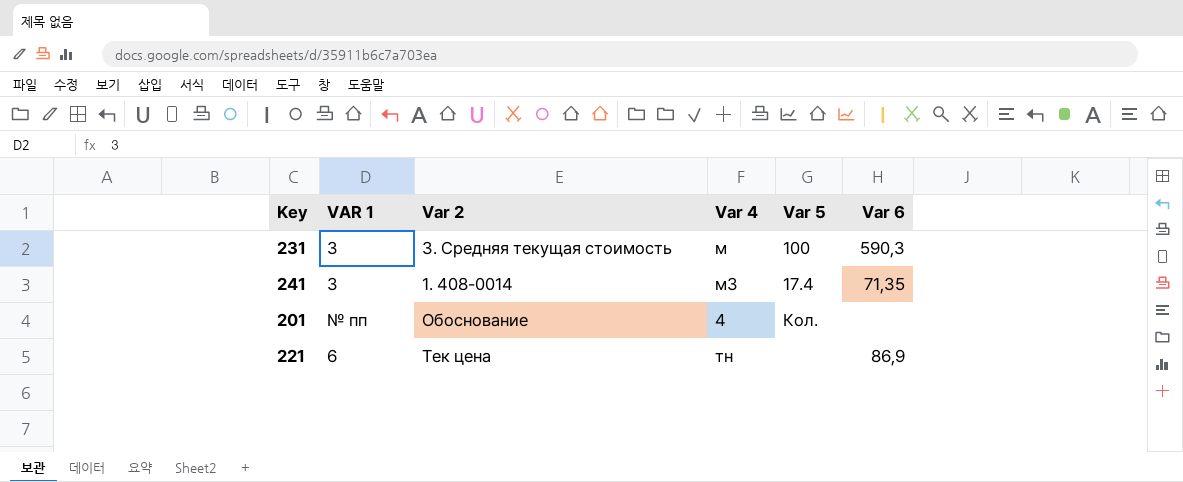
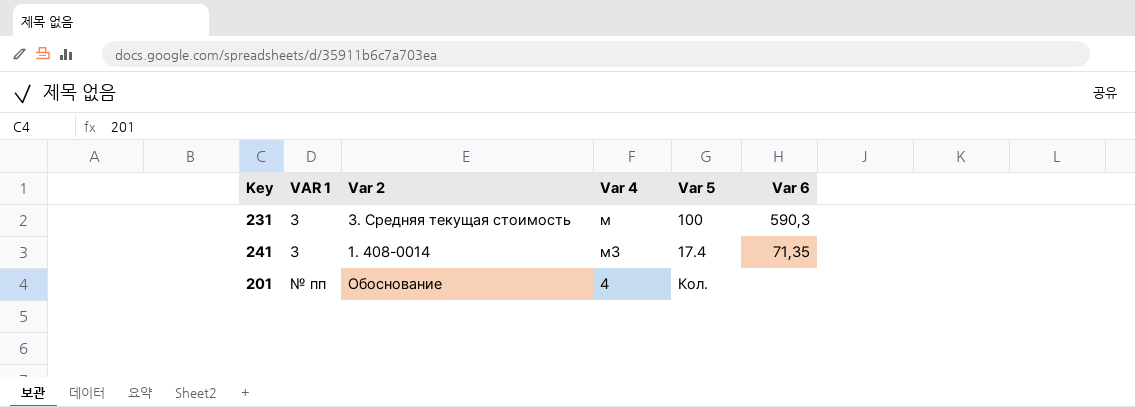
row 221: 6 | Тек цена | тн | none | 86,9 -> none

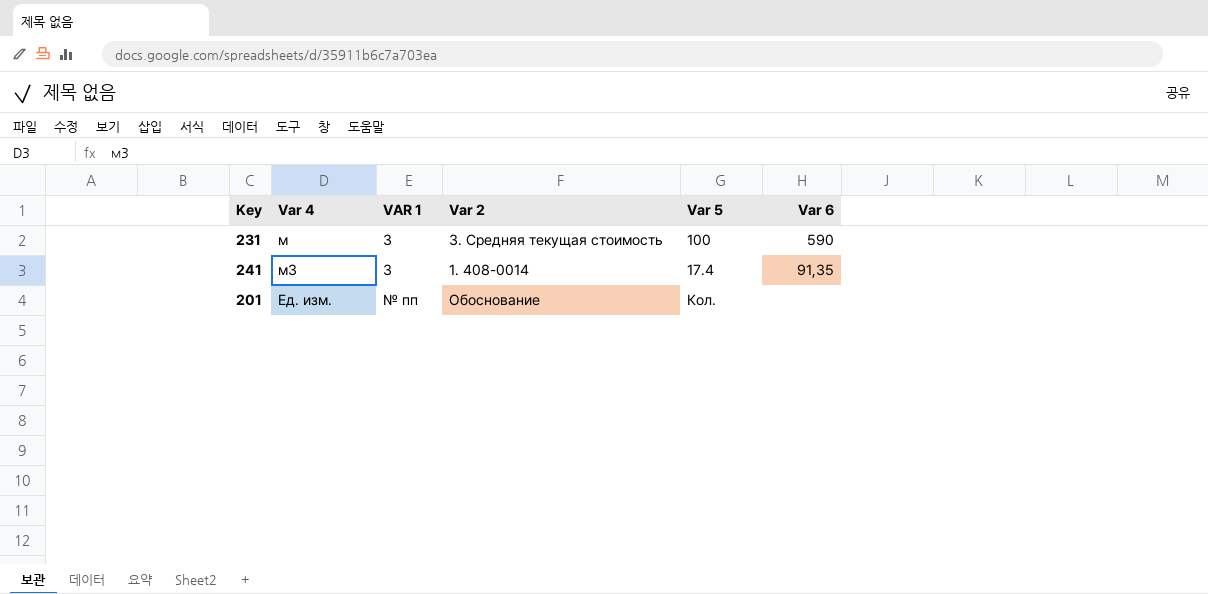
column Var 4 | position: 4 -> 2
231 | Var 6: 590,3 -> 590
241 | Var 6: 71,35 -> 91,35
201 | Var 4: 4 -> Ед. изм.

